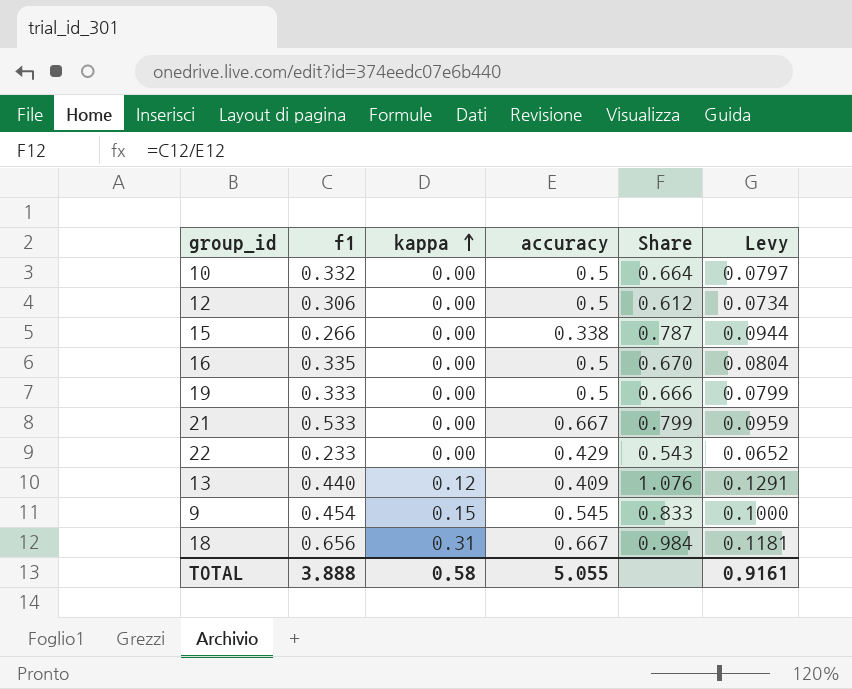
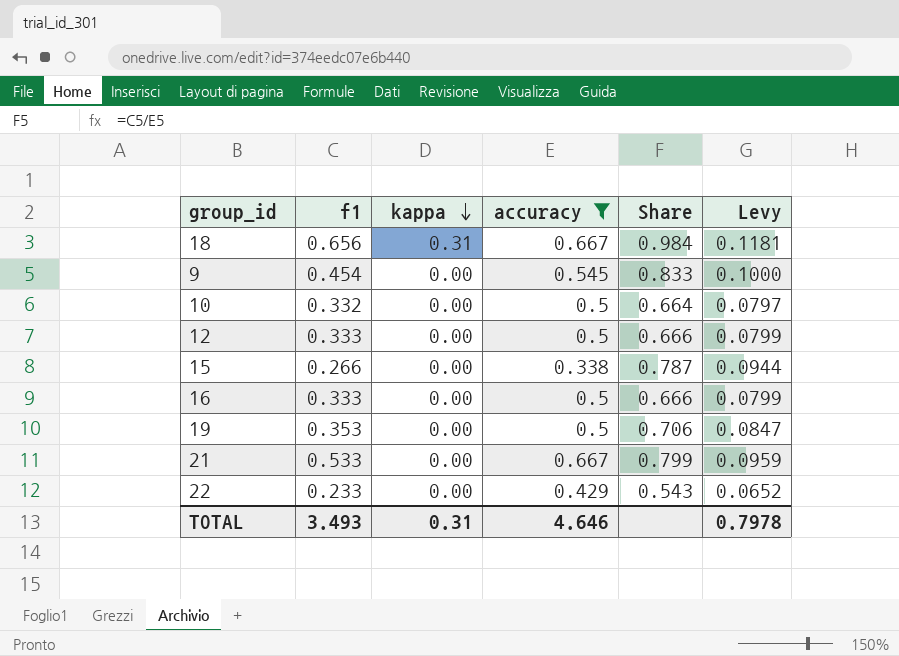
filter: none -> accuracy != 0.409
row order: kappa ascending -> kappa descending
9 | kappa: 0.15 -> 0.00
12 | f1: 0.306 -> 0.333
12 | Share: 0.612 -> 0.666
12 | Levy: 0.0734 -> 0.0799
16 | f1: 0.335 -> 0.333
16 | Share: 0.670 -> 0.666
16 | Levy: 0.0804 -> 0.0799
19 | f1: 0.333 -> 0.353
19 | Share: 0.666 -> 0.706
19 | Levy: 0.0799 -> 0.0847
TOTAL | f1: 3.888 -> 3.493
TOTAL | kappa: 0.58 -> 0.31
TOTAL | accuracy: 5.055 -> 4.646
TOTAL | Levy: 0.9161 -> 0.7978

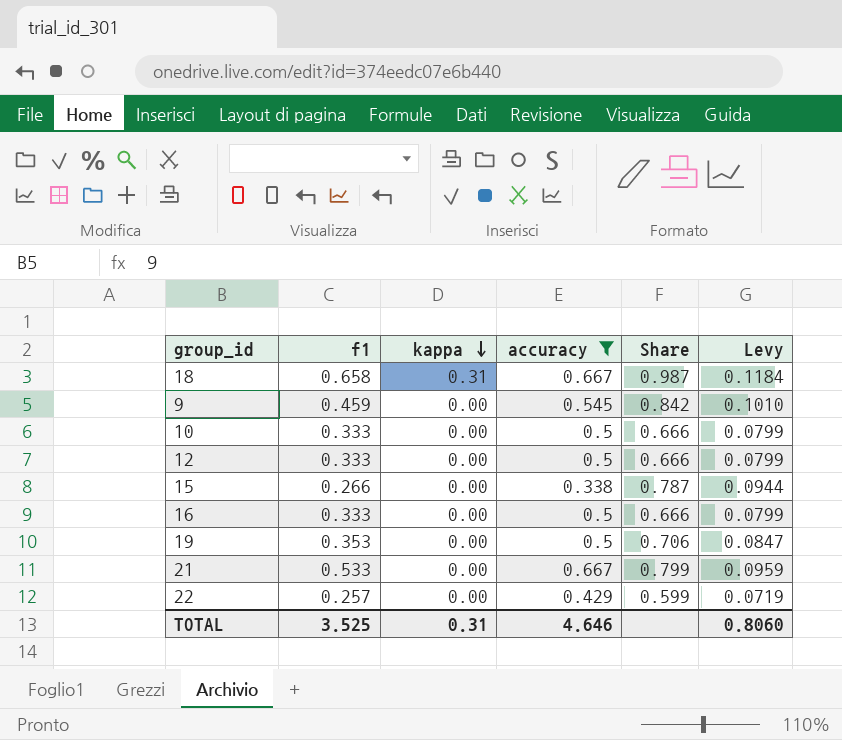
18 | f1: 0.656 -> 0.658
18 | Share: 0.984 -> 0.987
18 | Levy: 0.1181 -> 0.1184
9 | f1: 0.454 -> 0.459
9 | Share: 0.833 -> 0.842
9 | Levy: 0.1000 -> 0.1010
10 | f1: 0.332 -> 0.333
10 | Share: 0.664 -> 0.666
10 | Levy: 0.0797 -> 0.0799
22 | f1: 0.233 -> 0.257
22 | Share: 0.543 -> 0.599
22 | Levy: 0.0652 -> 0.0719
TOTAL | f1: 3.493 -> 3.525
TOTAL | Levy: 0.7978 -> 0.8060

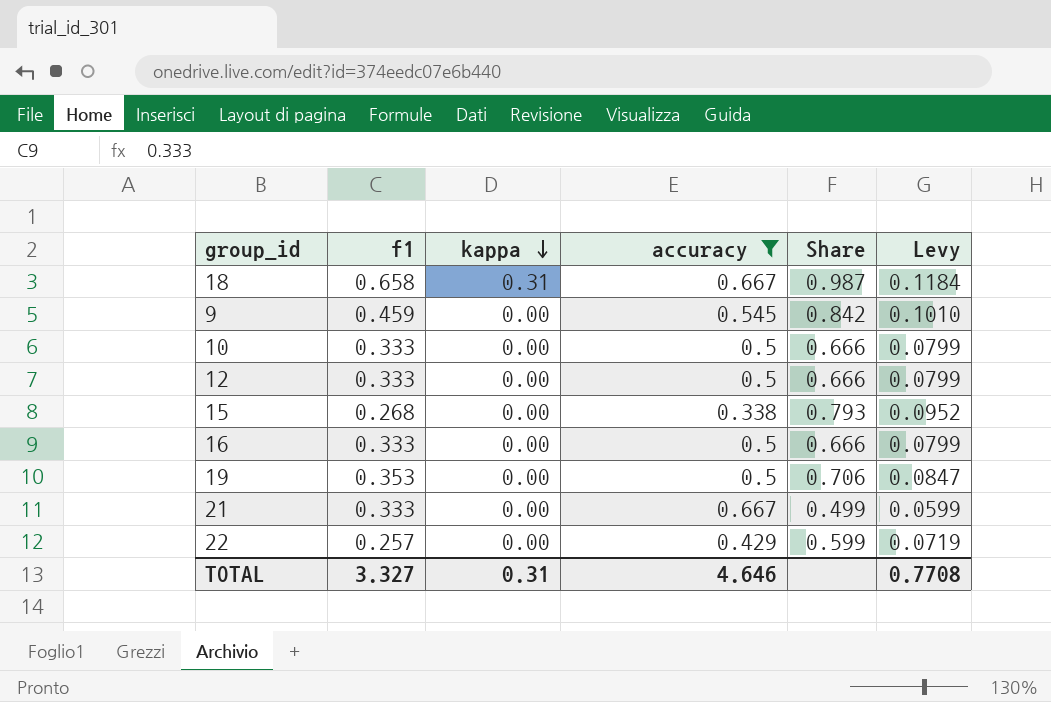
15 | f1: 0.266 -> 0.268
15 | Share: 0.787 -> 0.793
15 | Levy: 0.0944 -> 0.0952
21 | f1: 0.533 -> 0.333
21 | Share: 0.799 -> 0.499
21 | Levy: 0.0959 -> 0.0599
TOTAL | f1: 3.525 -> 3.327
TOTAL | Levy: 0.8060 -> 0.7708

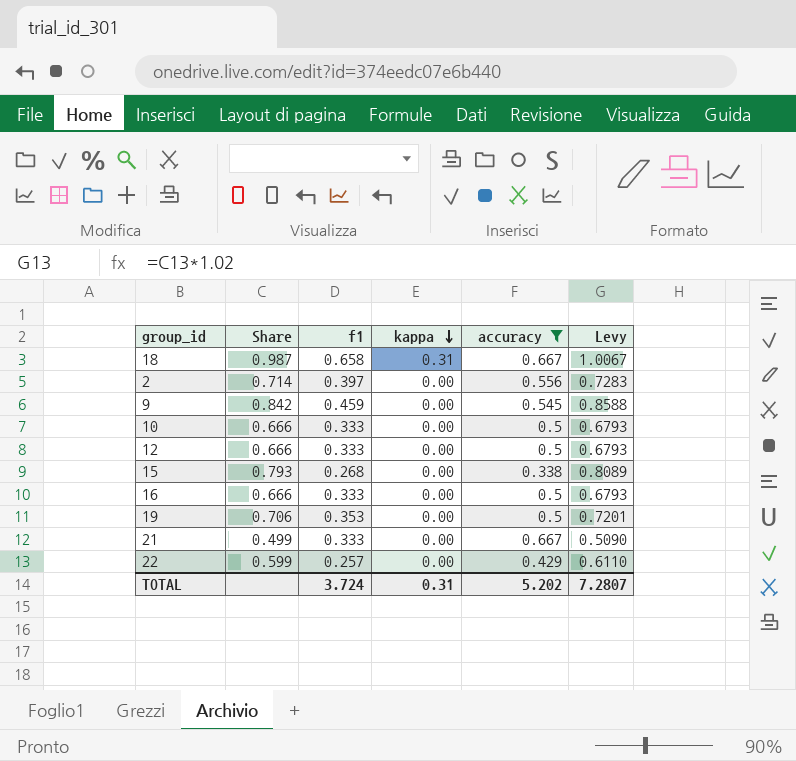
column Share | position: 5 -> 2
column Levy | formula: [Share] * 0.12 -> [Share] * 1.02
row 2: none -> 0.714 | 0.397 | 0.00 | 0.556 | 0.7283
TOTAL | f1: 3.327 -> 3.724
TOTAL | accuracy: 4.646 -> 5.202
TOTAL | Levy: 0.7708 -> 7.2807

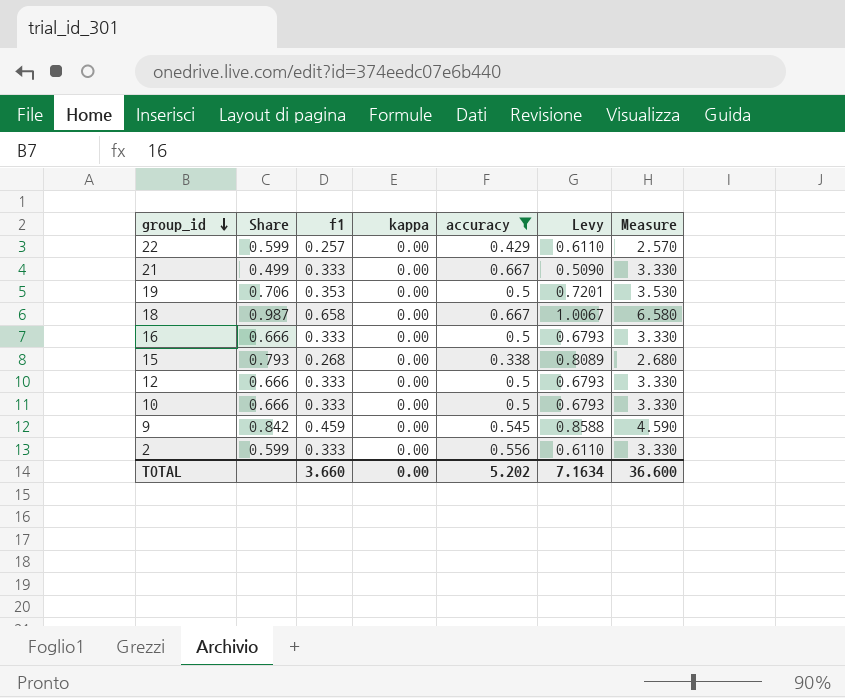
row order: kappa descending -> group_id descending
column Measure | formula: none -> [f1] * 10
18 | kappa: 0.31 -> 0.00
2 | Share: 0.714 -> 0.599
2 | f1: 0.397 -> 0.333
2 | Levy: 0.7283 -> 0.6110
TOTAL | f1: 3.724 -> 3.660
TOTAL | kappa: 0.31 -> 0.00
TOTAL | Levy: 7.2807 -> 7.1634

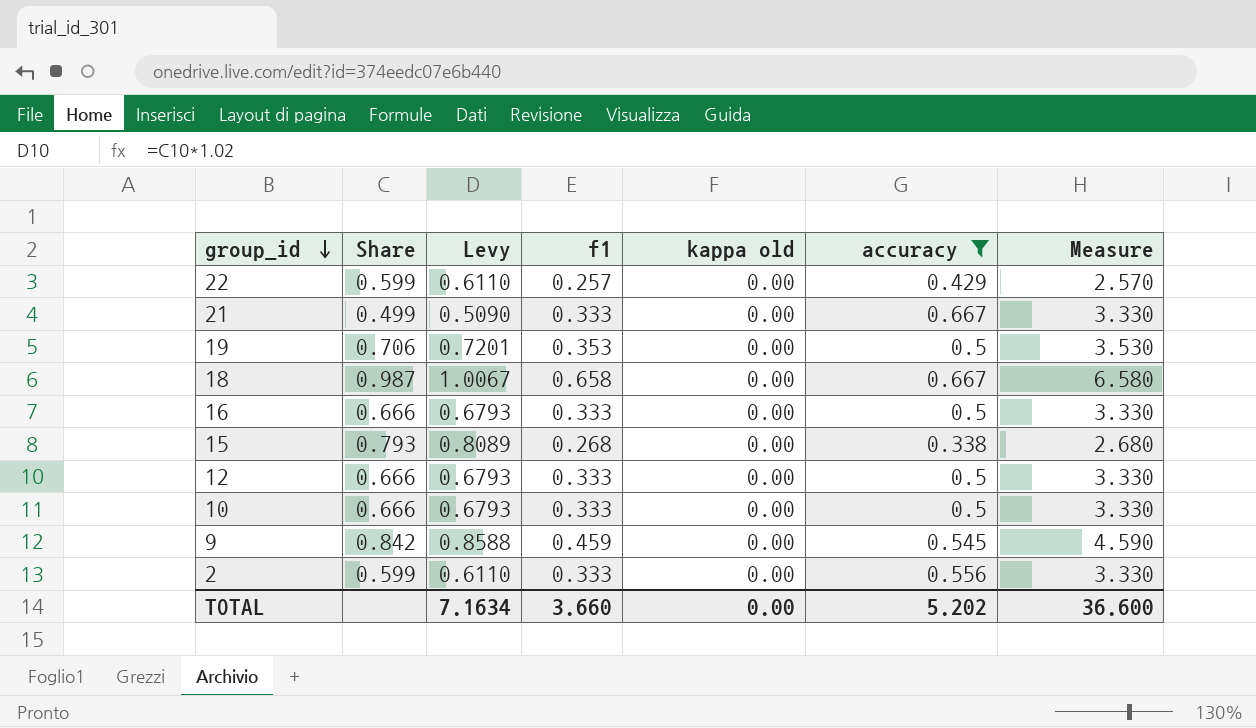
column Levy | position: 6 -> 3
column name: kappa -> kappa old

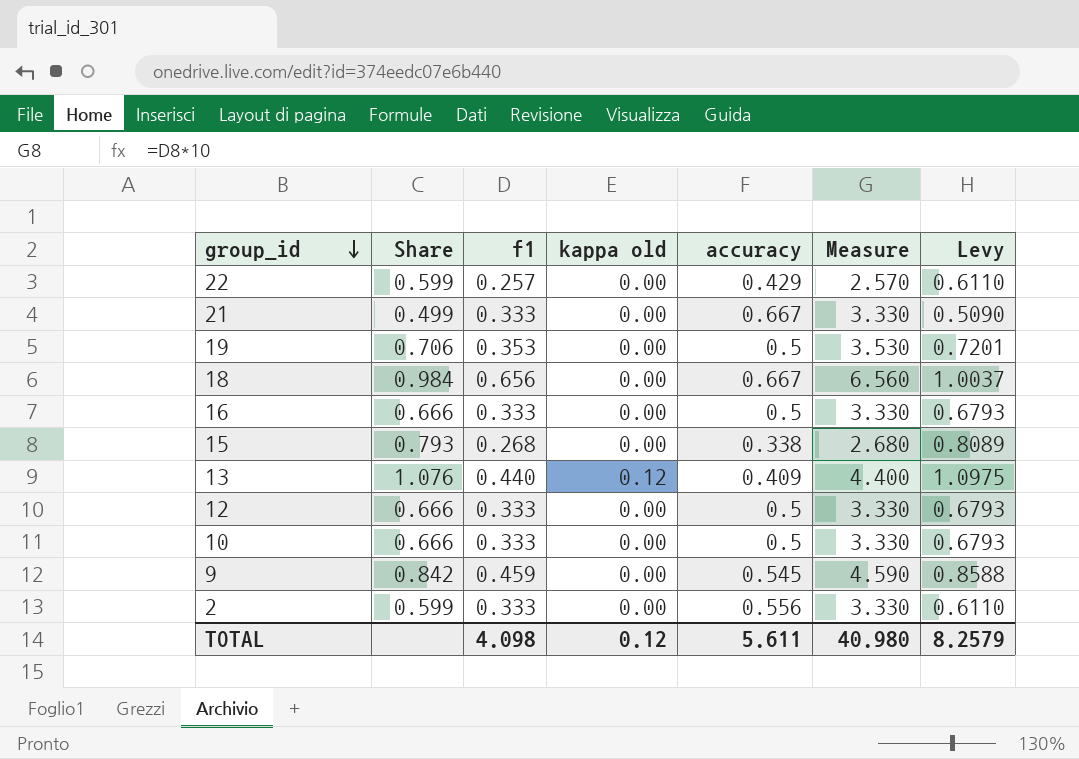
filter: accuracy != 0.409 -> none
column Levy | position: 3 -> 7
18 | Share: 0.987 -> 0.984
18 | f1: 0.658 -> 0.656
18 | Measure: 6.580 -> 6.560
18 | Levy: 1.0067 -> 1.0037
TOTAL | f1: 3.660 -> 4.098
TOTAL | kappa old: 0.00 -> 0.12
TOTAL | accuracy: 5.202 -> 5.611
TOTAL | Measure: 36.600 -> 40.980
TOTAL | Levy: 7.1634 -> 8.2579

